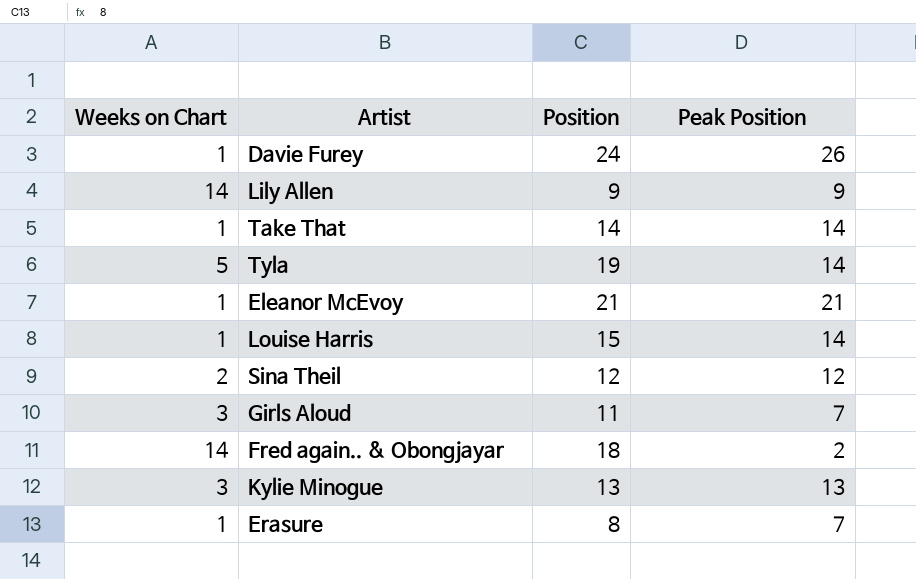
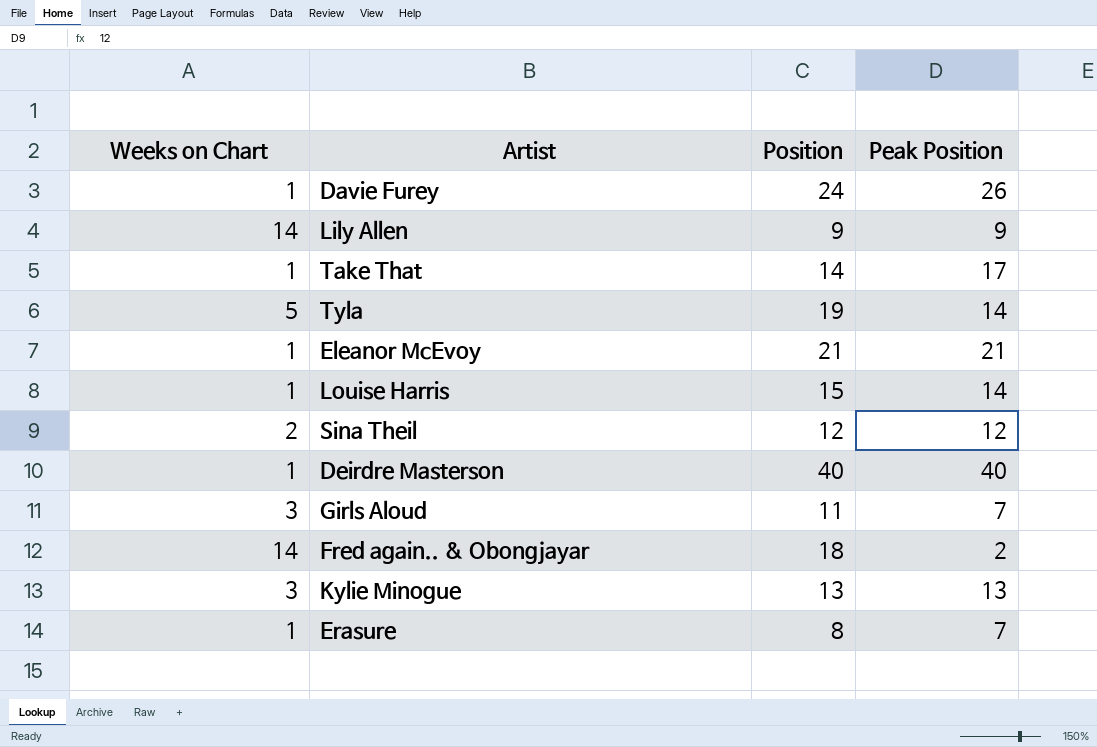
Take That | Peak Position: 14 -> 17
row Deirdre Masterson: none -> 1 | 40 | 40

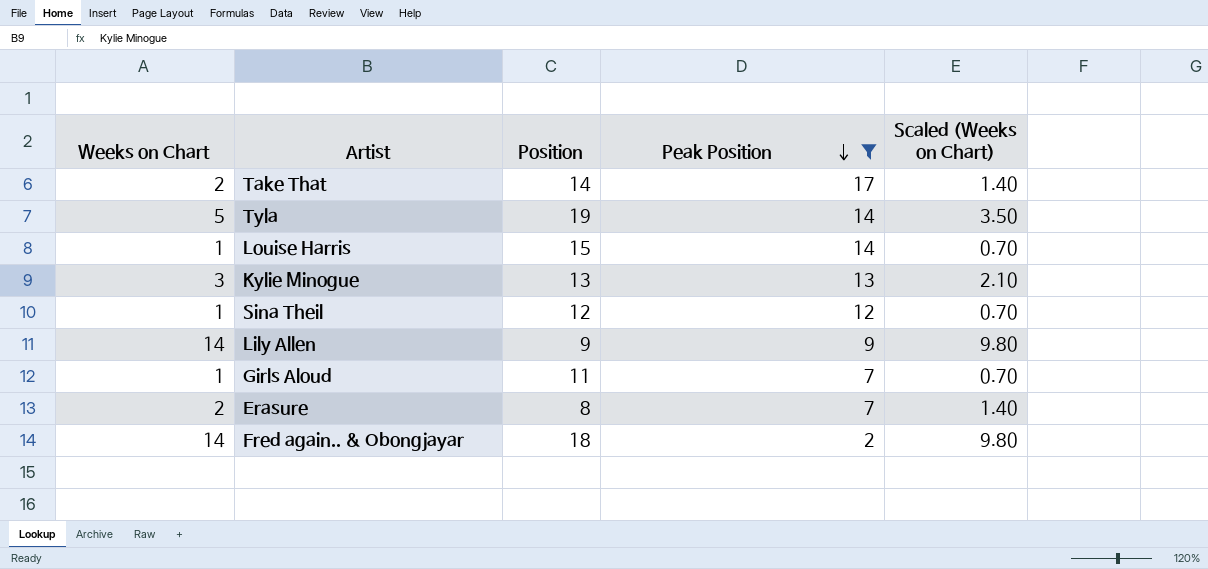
filter: none -> Peak Position <= 17
row order: none -> Peak Position descending
column Scaled (Weeks on Chart) | formula: none -> [Weeks on Chart] * 0.7
Take That | Weeks on Chart: 1 -> 2
Sina Theil | Weeks on Chart: 2 -> 1
Girls Aloud | Weeks on Chart: 3 -> 1
Erasure | Weeks on Chart: 1 -> 2

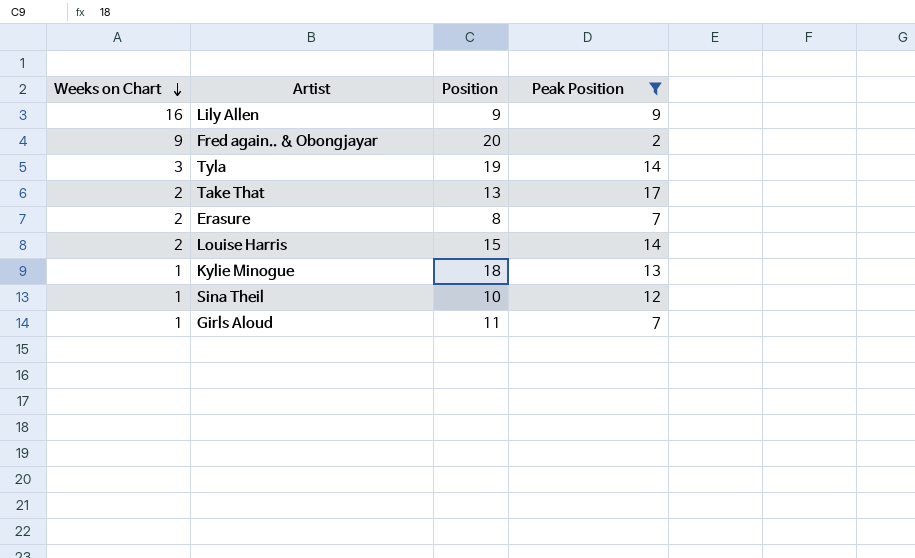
row order: Peak Position descending -> Weeks on Chart descending
column Scaled (Weeks on Chart) | formula: [Weeks on Chart] * 0.7 -> none
Lily Allen | Weeks on Chart: 14 -> 16
Fred again.. & Obongjayar | Weeks on Chart: 14 -> 9
Fred again.. & Obongjayar | Position: 18 -> 20
Tyla | Weeks on Chart: 5 -> 3
Take That | Position: 14 -> 13
Louise Harris | Weeks on Chart: 1 -> 2
Kylie Minogue | Weeks on Chart: 3 -> 1
Kylie Minogue | Position: 13 -> 18
Sina Theil | Position: 12 -> 10

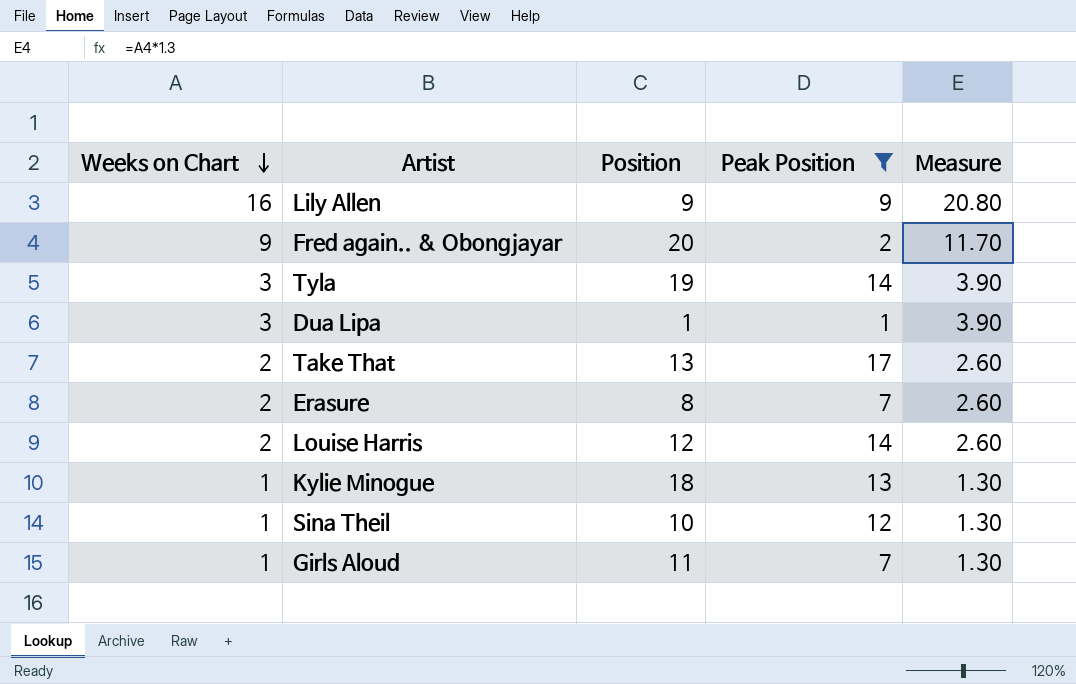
column Measure | formula: none -> [Weeks on Chart] * 1.3
row Dua Lipa: none -> 3 | 1 | 1 | 3.90
Louise Harris | Position: 15 -> 12

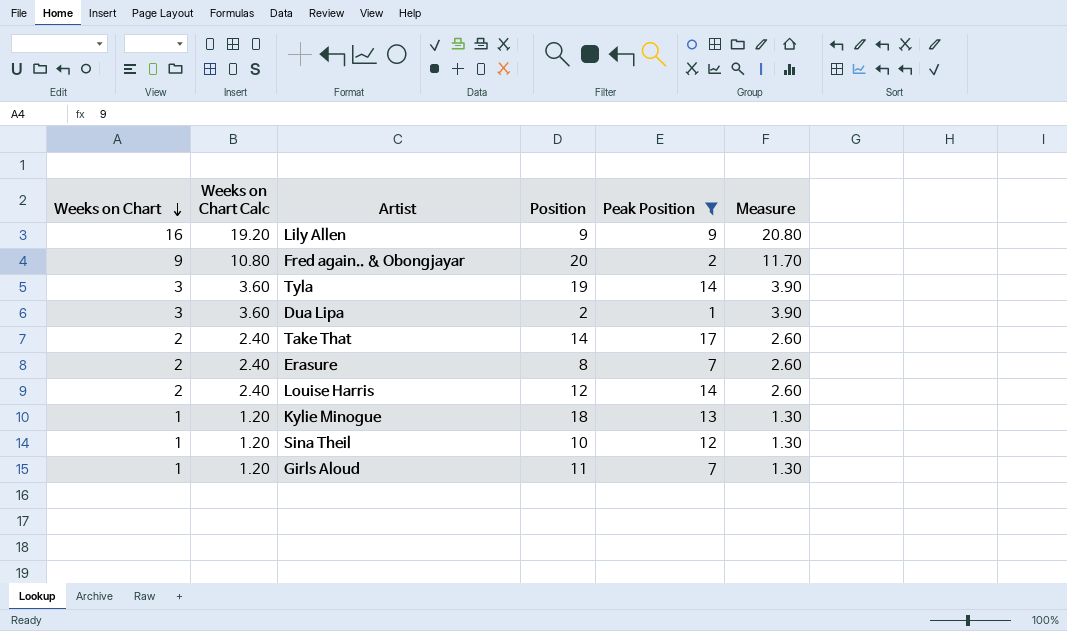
column Weeks on Chart Calc | formula: none -> [Weeks on Chart] * 1.2
Dua Lipa | Position: 1 -> 2
Take That | Position: 13 -> 14

